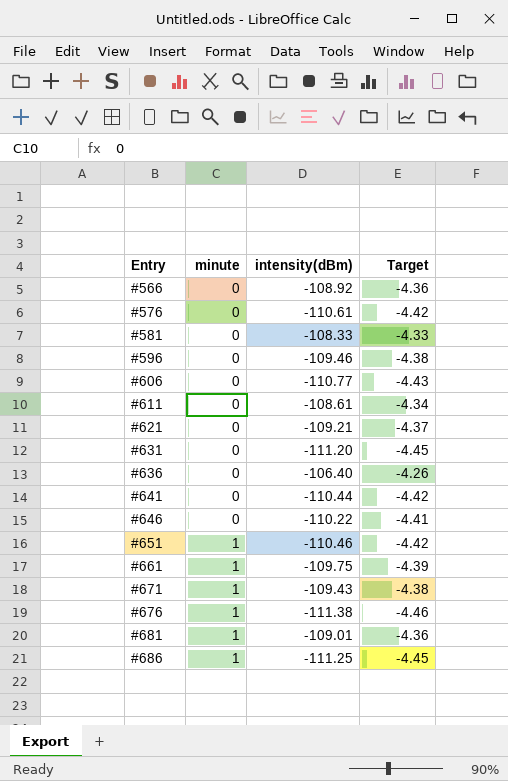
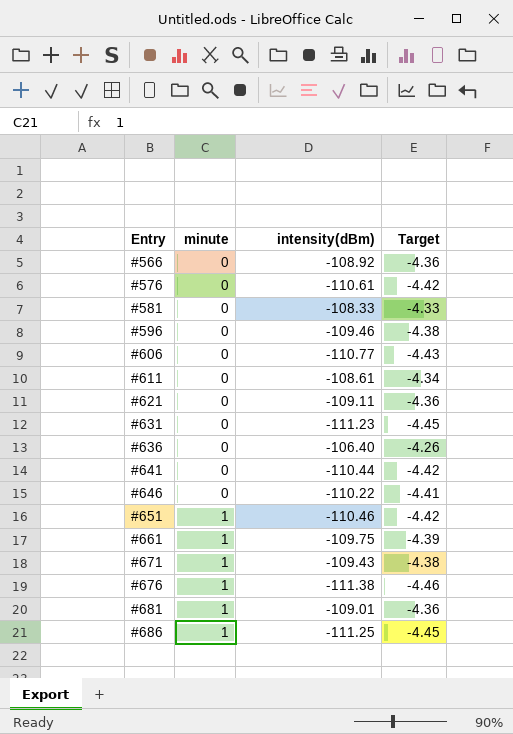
#621 | intensity(dBm): -109.21 -> -109.11
#621 | Target: -4.37 -> -4.36
#631 | intensity(dBm): -111.20 -> -111.23

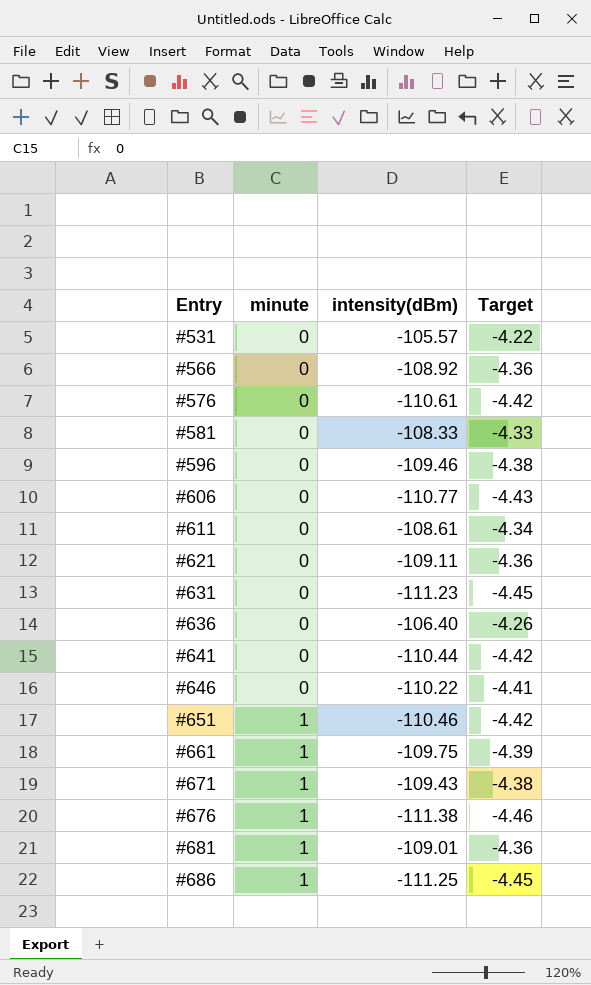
row #531: none -> 0 | -105.57 | -4.22

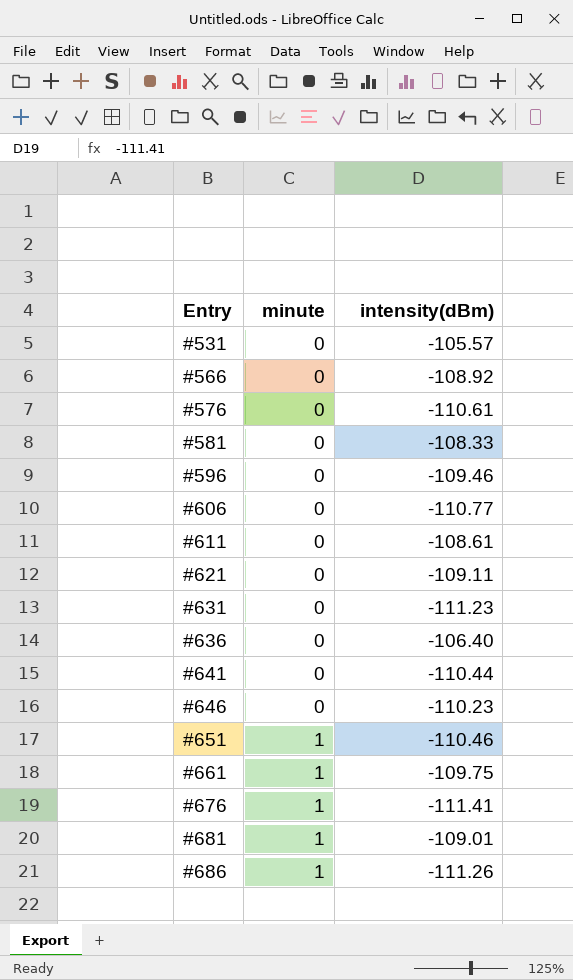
column Target | formula: [intensity(dBm)] * 0.04 -> none
row #671: 1 | -109.43 | -4.38 -> none
#646 | intensity(dBm): -110.22 -> -110.23
#676 | intensity(dBm): -111.38 -> -111.41
#686 | intensity(dBm): -111.25 -> -111.26

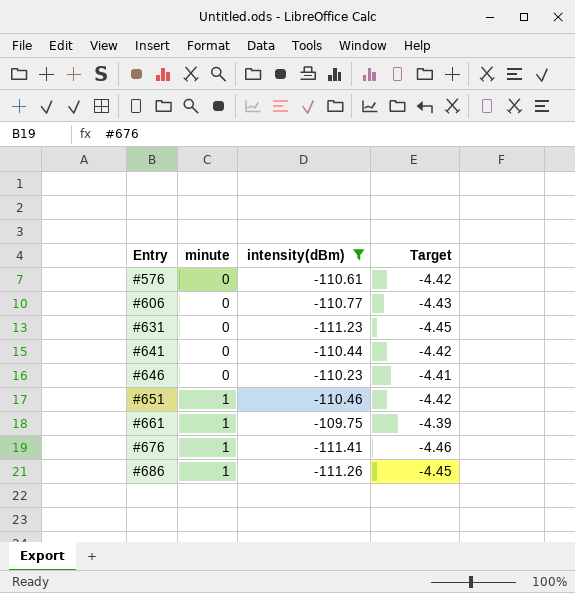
filter: none -> intensity(dBm) <= -109.75
column Target | formula: none -> [intensity(dBm)] * 0.04

